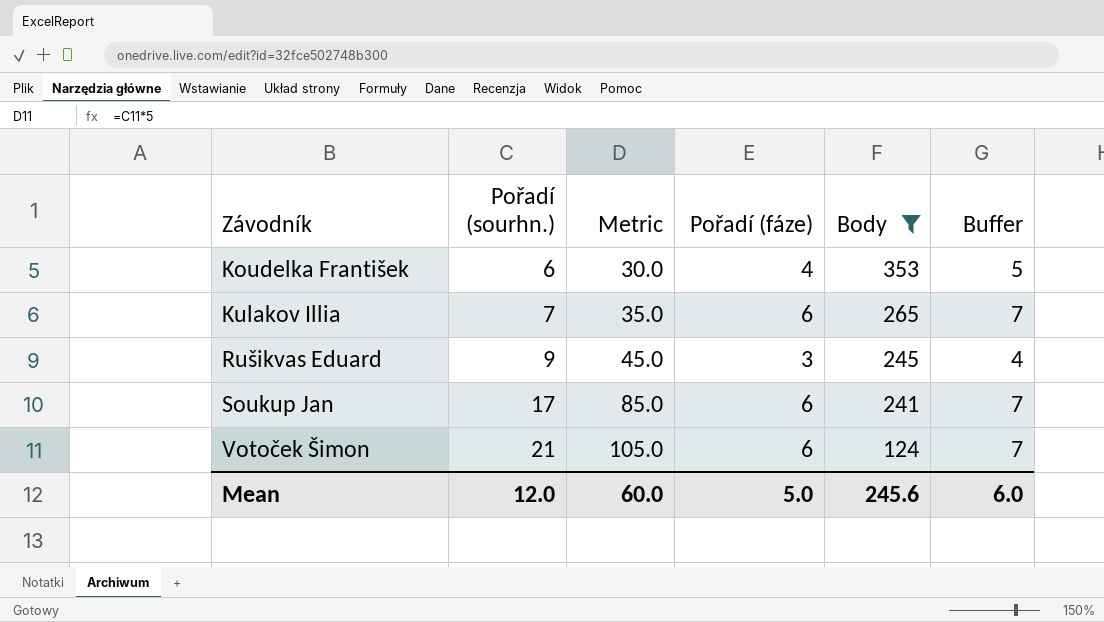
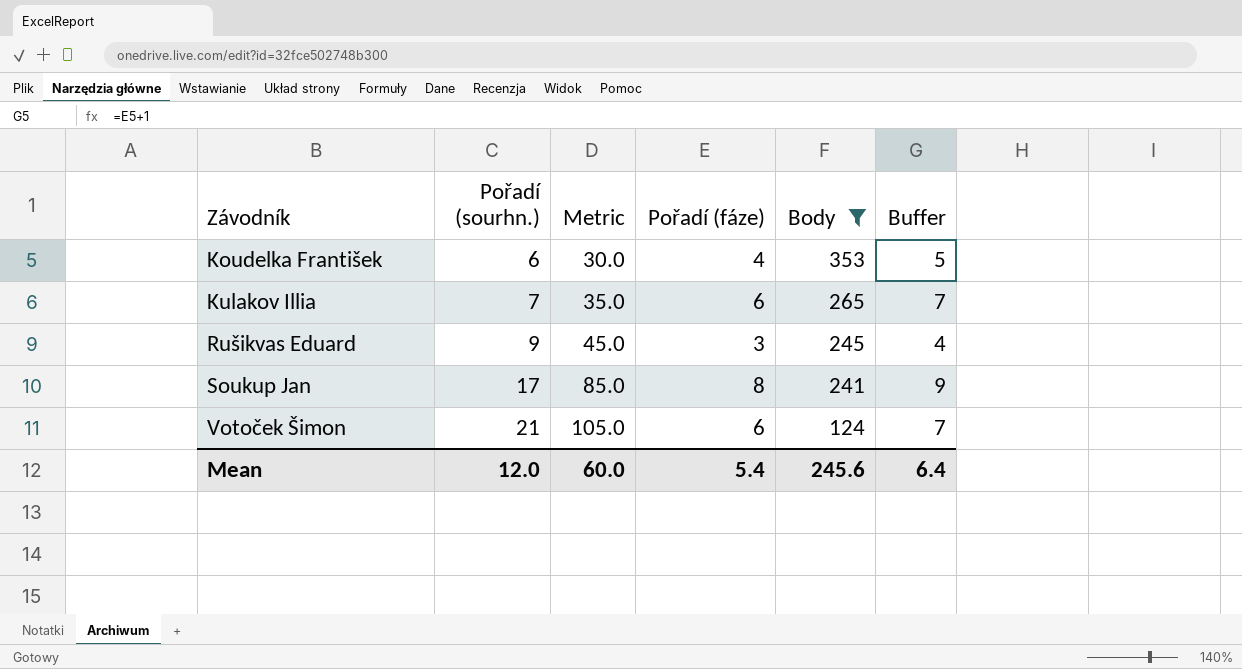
Soukup Jan | Pořadí (fáze): 6 -> 8
Soukup Jan | Buffer: 7 -> 9
Mean | Pořadí (fáze): 5.0 -> 5.4
Mean | Buffer: 6.0 -> 6.4

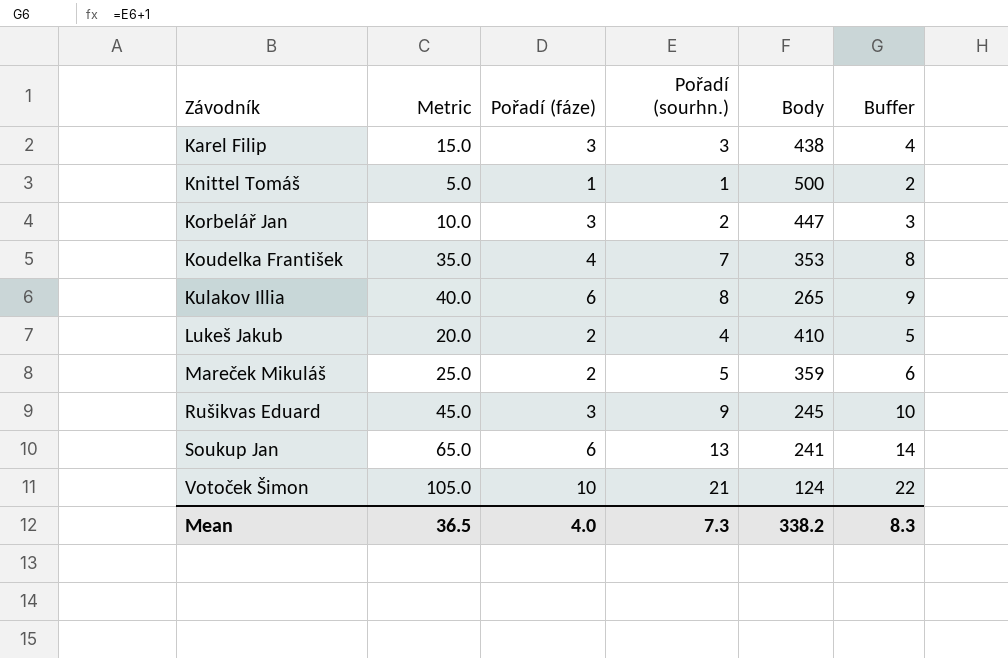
filter: Body <= 353 -> none
column Pořadí (sourhn.) | position: 2 -> 4
column Buffer | formula: [Pořadí (fáze)] + 1 -> [Pořadí (sourhn.)] + 1
Koudelka František | Metric: 30.0 -> 35.0
Koudelka František | Pořadí (sourhn.): 6 -> 7
Kulakov Illia | Metric: 35.0 -> 40.0
Kulakov Illia | Pořadí (sourhn.): 7 -> 8
Soukup Jan | Metric: 85.0 -> 65.0
Soukup Jan | Pořadí (fáze): 8 -> 6
Soukup Jan | Pořadí (sourhn.): 17 -> 13
Votoček Šimon | Pořadí (fáze): 6 -> 10
Mean | Metric: 60.0 -> 36.5
Mean | Pořadí (fáze): 5.4 -> 4.0
Mean | Pořadí (sourhn.): 12.0 -> 7.3
Mean | Body: 245.6 -> 338.2
Mean | Buffer: 6.4 -> 8.3

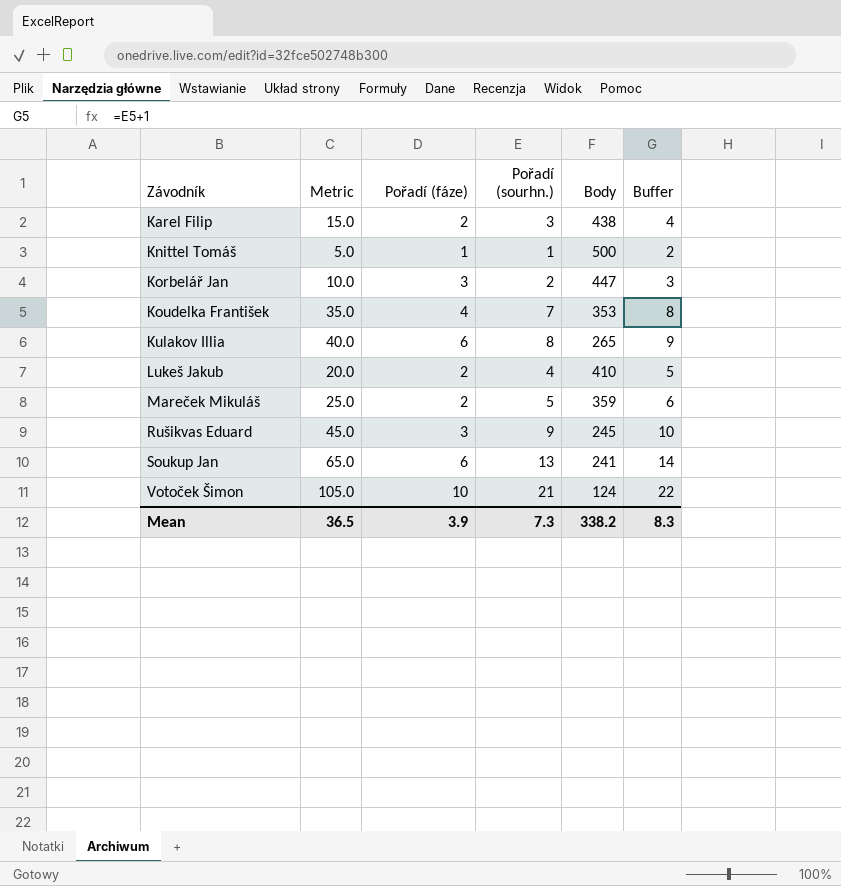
Karel Filip | Pořadí (fáze): 3 -> 2
Mean | Pořadí (fáze): 4.0 -> 3.9

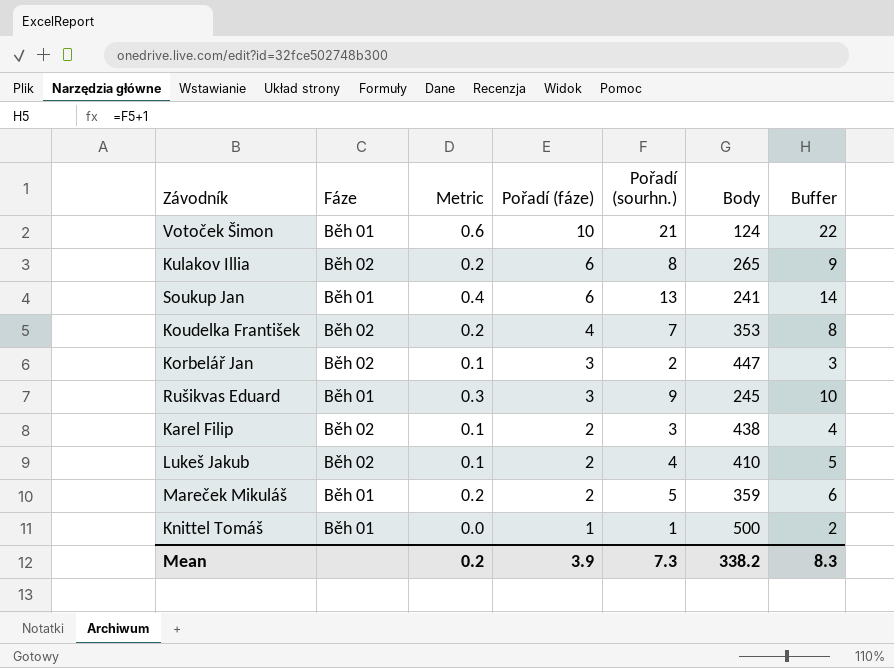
row order: Závodník ascending -> Pořadí (fáze) descending
column Fáze | position: none -> 2
column Metric | formula: [Pořadí (sourhn.)] * 5 -> [Pořadí (sourhn.)] * 0.03
Mean | Metric: 36.5 -> 0.2

